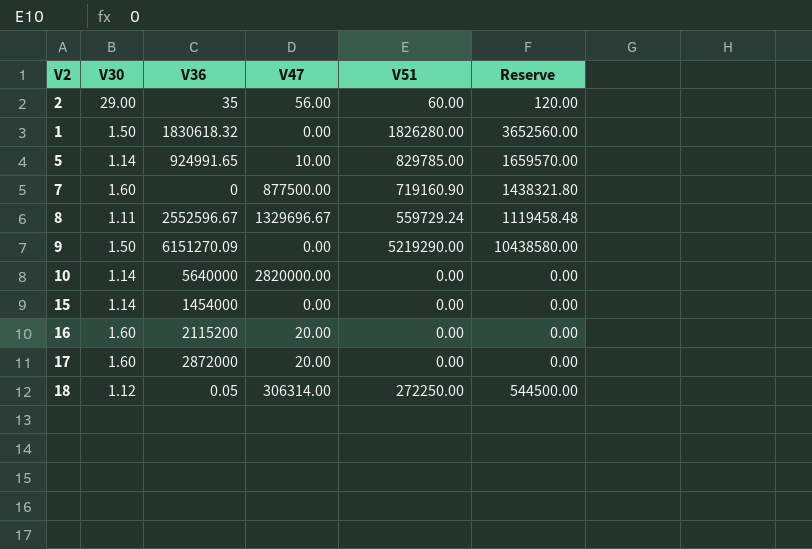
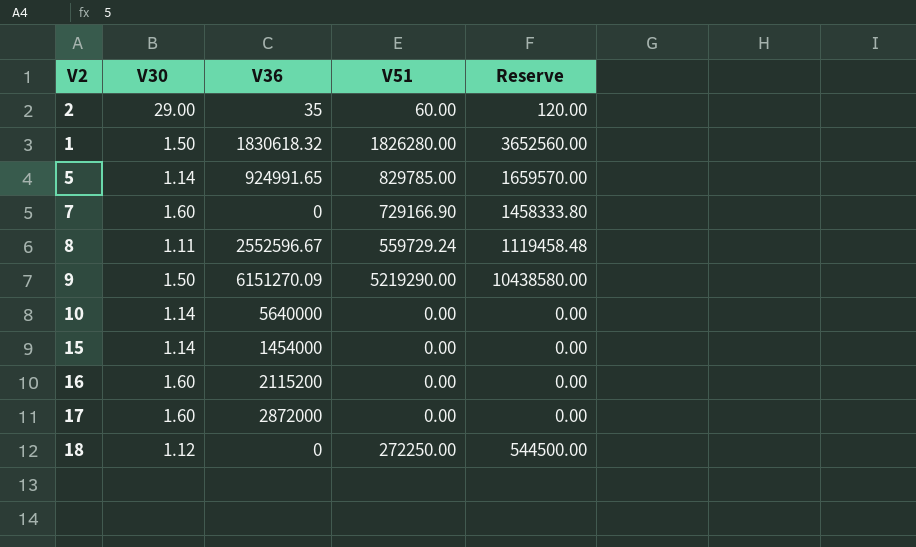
column V47 | position: 4 -> none
7 | V51: 719160.90 -> 729166.90
7 | Reserve: 1438321.80 -> 1458333.80
18 | V36: 0.05 -> 0

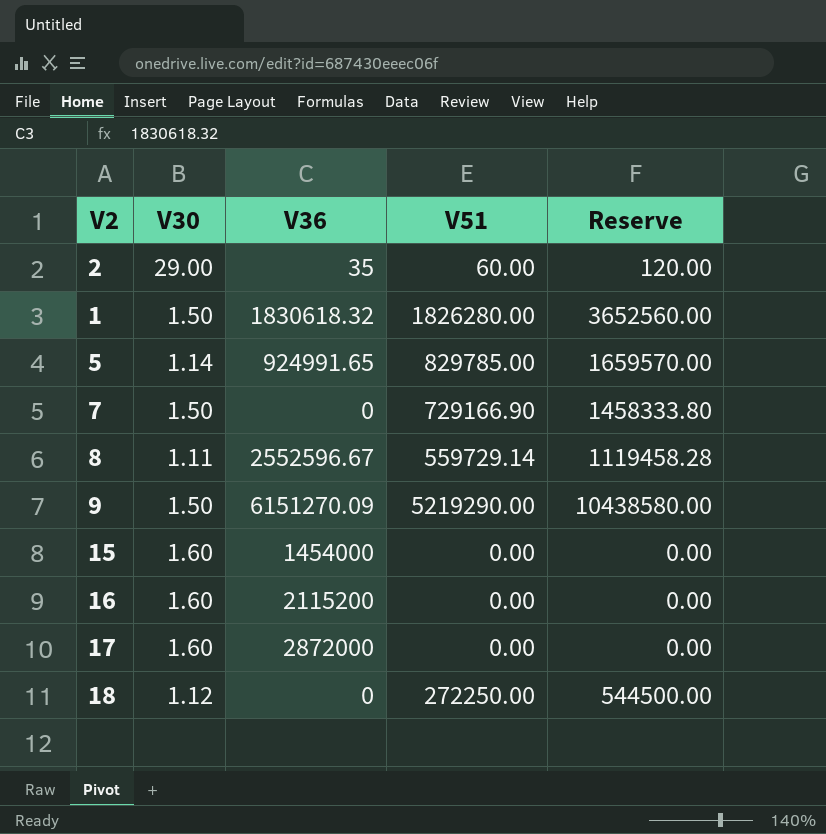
row 10: 1.14 | 5640000 | 0.00 | 0.00 -> none
7 | V30: 1.60 -> 1.50
8 | V51: 559729.24 -> 559729.14
8 | Reserve: 1119458.48 -> 1119458.28
15 | V30: 1.14 -> 1.60

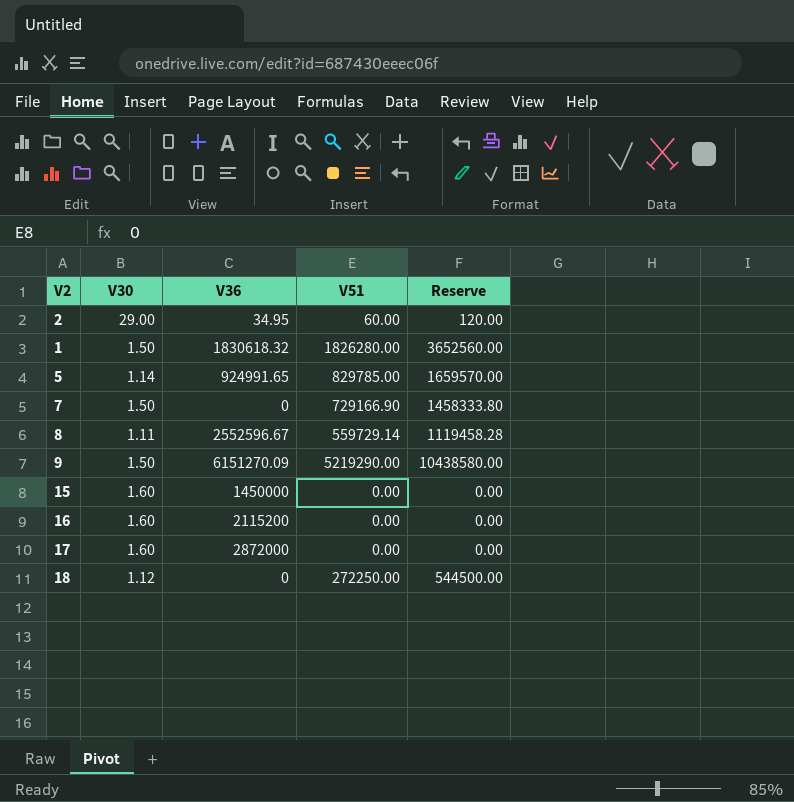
2 | V36: 35 -> 34.95
15 | V36: 1454000 -> 1450000

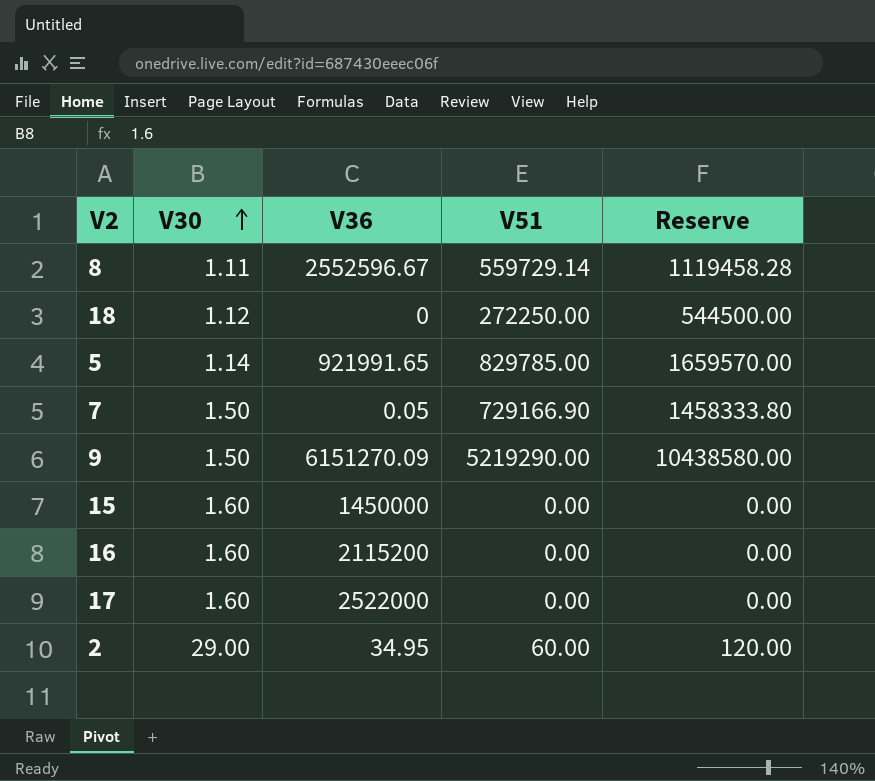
row order: none -> V30 ascending
row 1: 1.50 | 1830618.32 | 1826280.00 | 3652560.00 -> none
5 | V36: 924991.65 -> 921991.65
7 | V36: 0 -> 0.05
17 | V36: 2872000 -> 2522000

